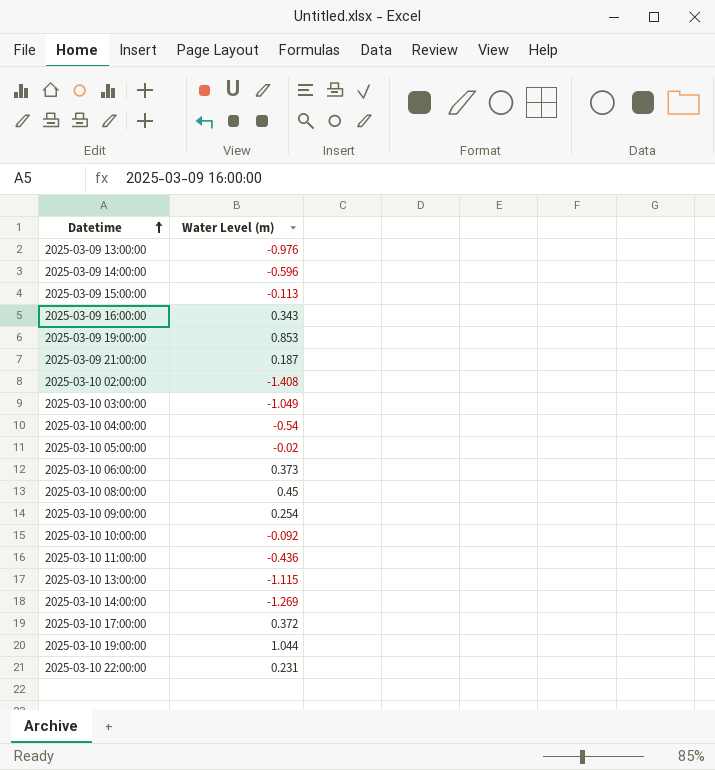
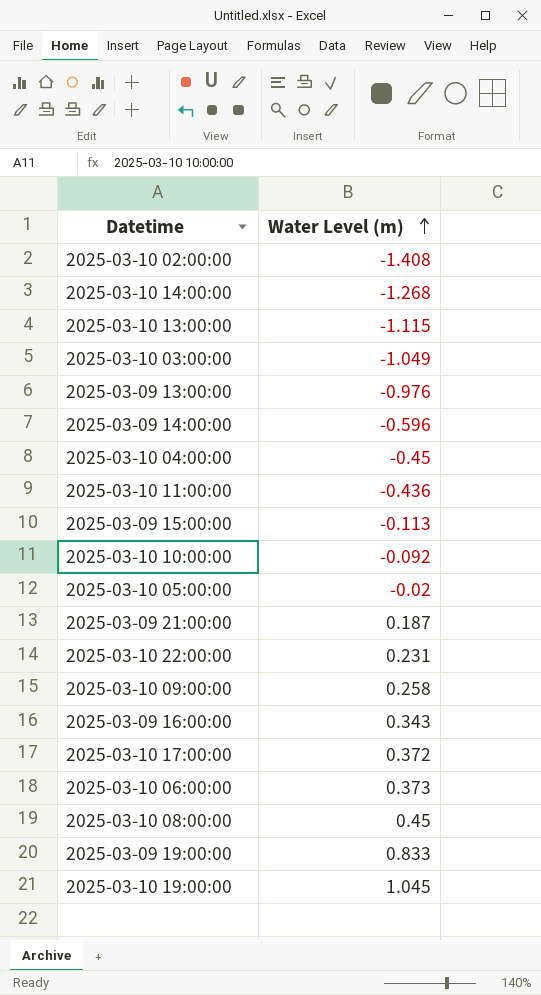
row order: Datetime ascending -> Water Level (m) ascending
2025-03-10 14:00:00 | Water Level (m): -1.269 -> -1.268
2025-03-10 04:00:00 | Water Level (m): -0.54 -> -0.45
2025-03-10 09:00:00 | Water Level (m): 0.254 -> 0.258
2025-03-09 19:00:00 | Water Level (m): 0.853 -> 0.833
2025-03-10 19:00:00 | Water Level (m): 1.044 -> 1.045

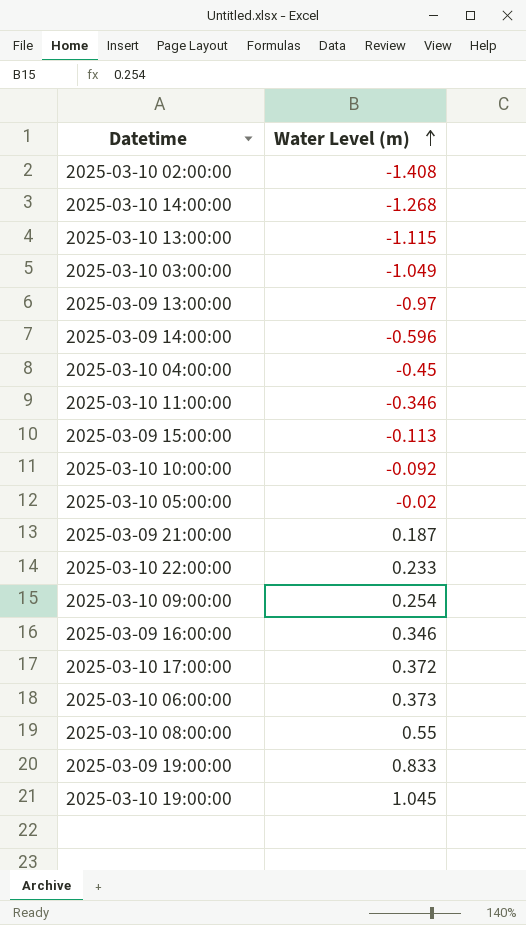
2025-03-09 13:00:00 | Water Level (m): -0.976 -> -0.97
2025-03-10 11:00:00 | Water Level (m): -0.436 -> -0.346
2025-03-10 22:00:00 | Water Level (m): 0.231 -> 0.233
2025-03-10 09:00:00 | Water Level (m): 0.258 -> 0.254
2025-03-09 16:00:00 | Water Level (m): 0.343 -> 0.346
2025-03-10 08:00:00 | Water Level (m): 0.45 -> 0.55

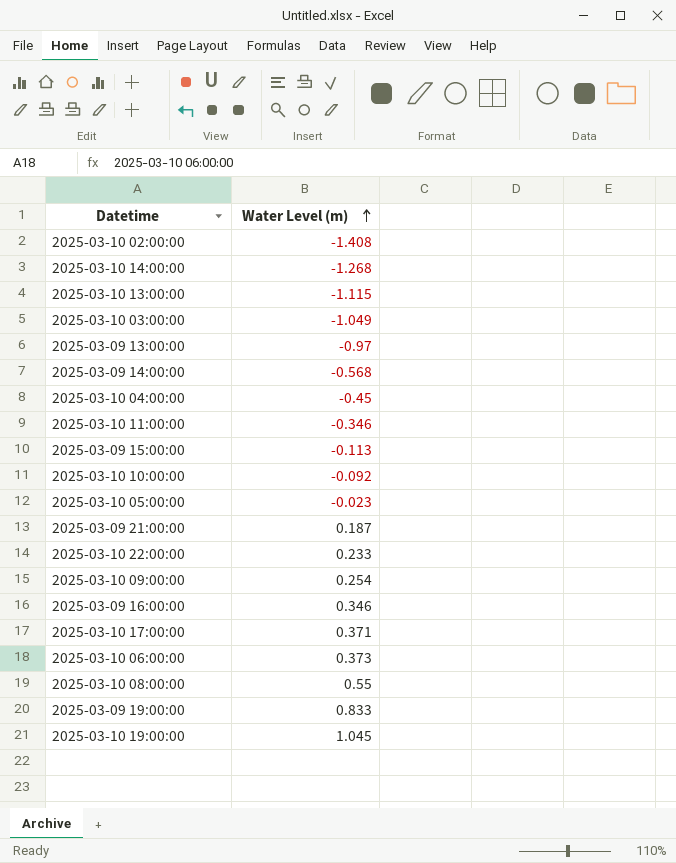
2025-03-09 14:00:00 | Water Level (m): -0.596 -> -0.568
2025-03-10 05:00:00 | Water Level (m): -0.02 -> -0.023
2025-03-10 17:00:00 | Water Level (m): 0.372 -> 0.371

